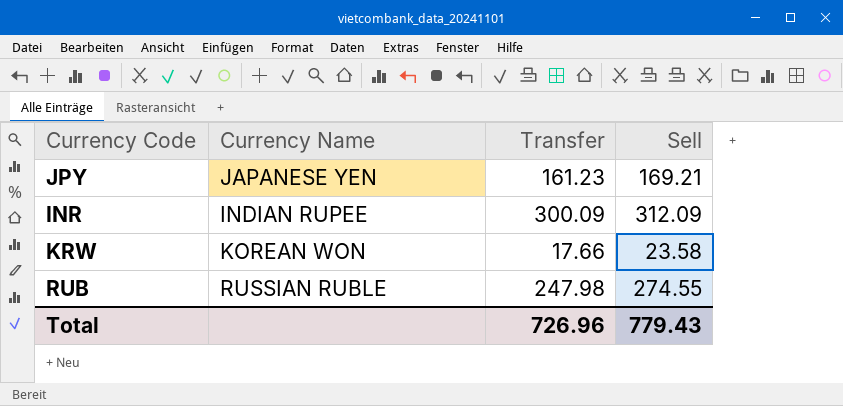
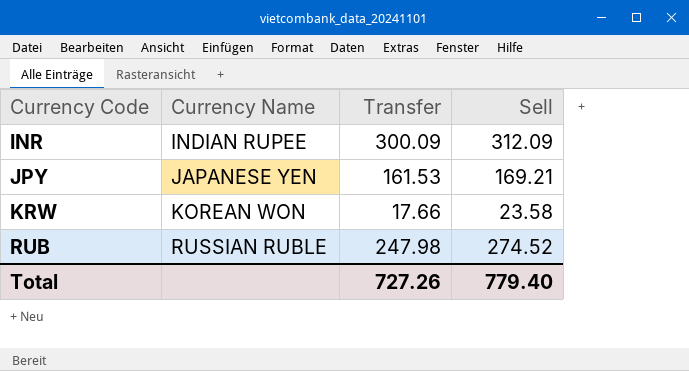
row order: none -> Currency Code ascending
JPY | Transfer: 161.23 -> 161.53
RUB | Sell: 274.55 -> 274.52
Total | Transfer: 726.96 -> 727.26
Total | Sell: 779.43 -> 779.40

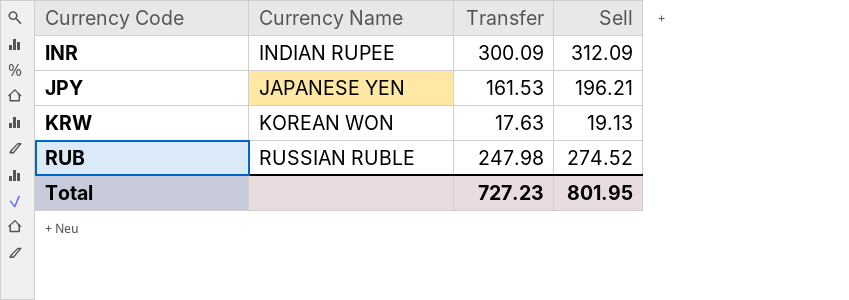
JPY | Sell: 169.21 -> 196.21
KRW | Transfer: 17.66 -> 17.63
KRW | Sell: 23.58 -> 19.13
Total | Transfer: 727.26 -> 727.23
Total | Sell: 779.40 -> 801.95

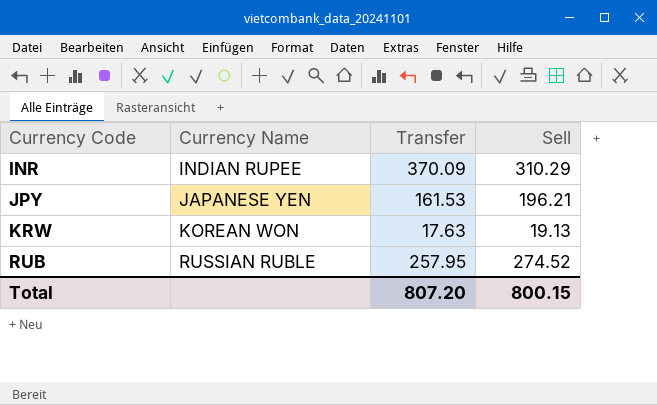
INR | Transfer: 300.09 -> 370.09
INR | Sell: 312.09 -> 310.29
RUB | Transfer: 247.98 -> 257.95
Total | Transfer: 727.23 -> 807.20
Total | Sell: 801.95 -> 800.15

